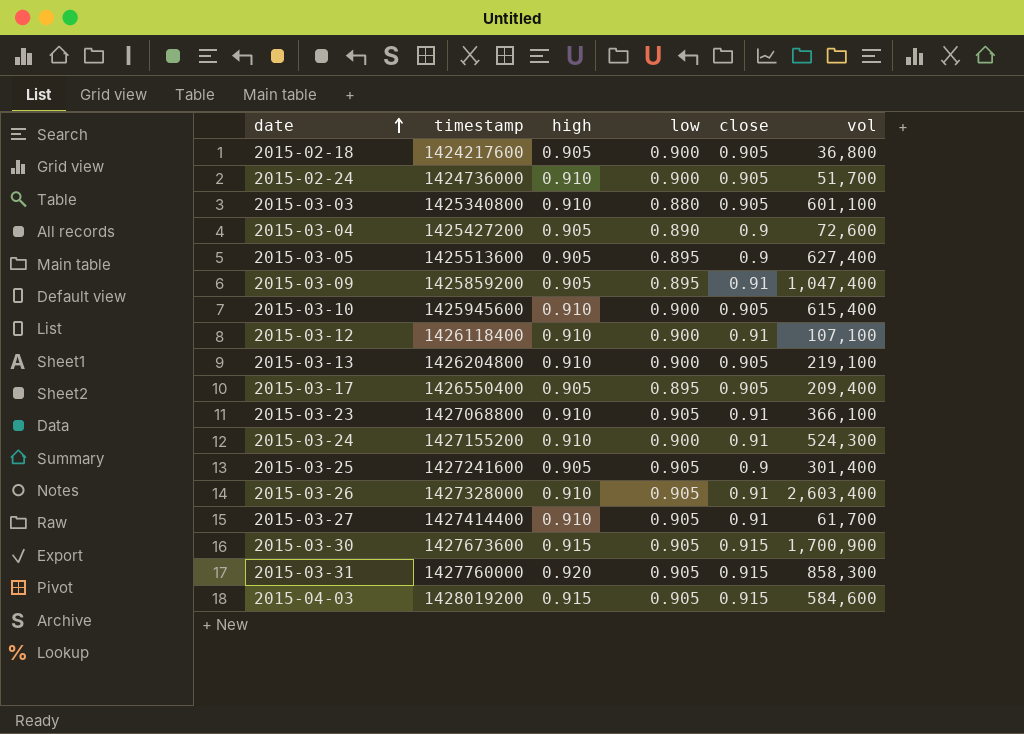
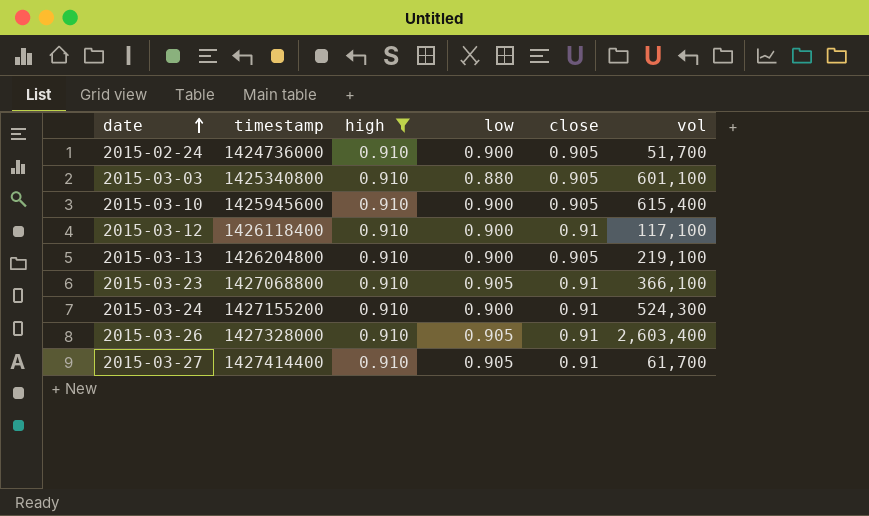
filter: none -> high = 0.910
2015-03-12 | vol: 107,100 -> 117,100

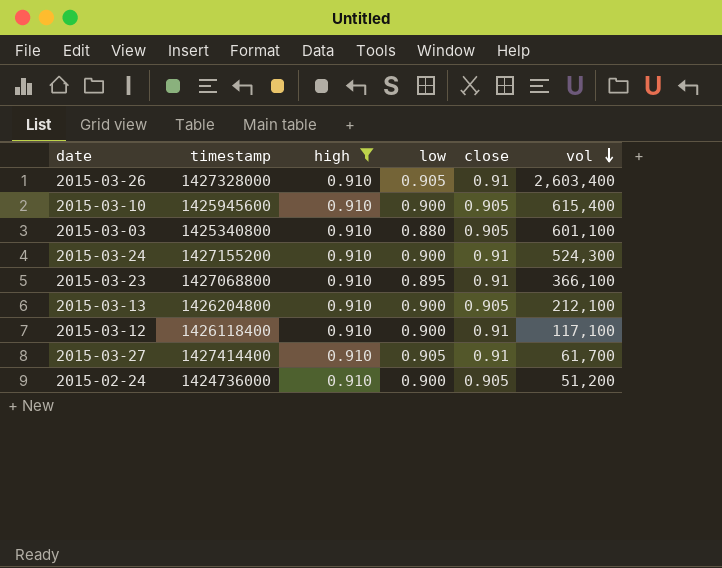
row order: date ascending -> vol descending
2015-03-23 | low: 0.905 -> 0.895
2015-03-13 | vol: 219,100 -> 212,100
2015-02-24 | vol: 51,700 -> 51,200

